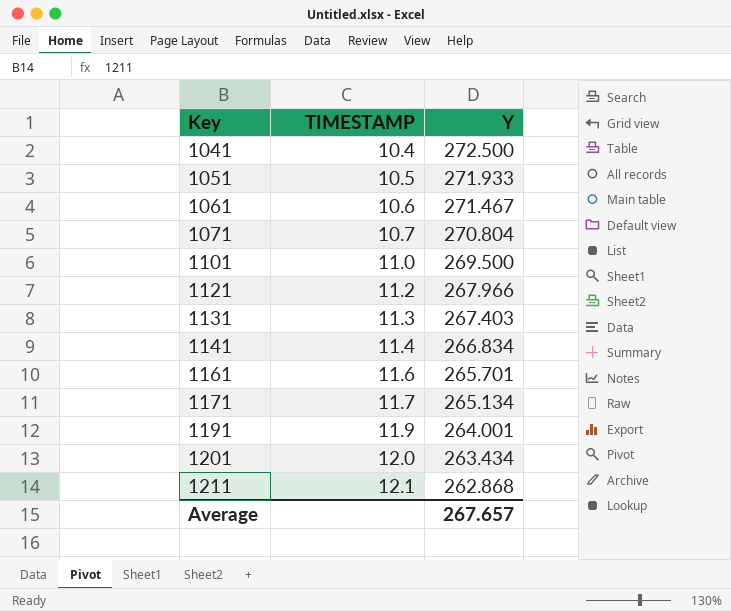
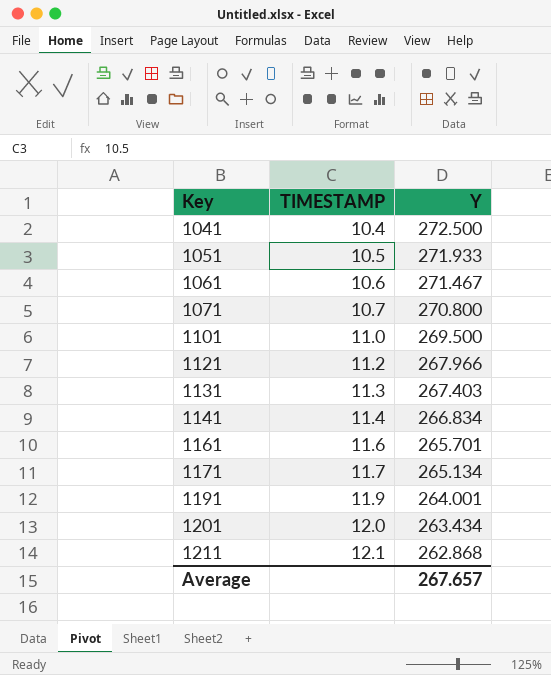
1071 | Y: 270.804 -> 270.800

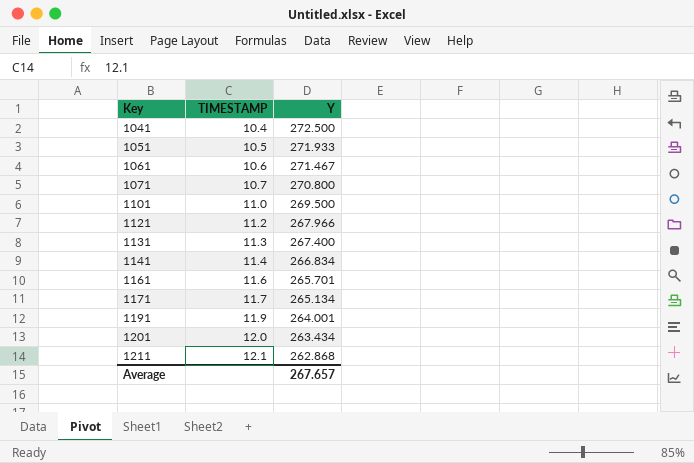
1131 | Y: 267.403 -> 267.400

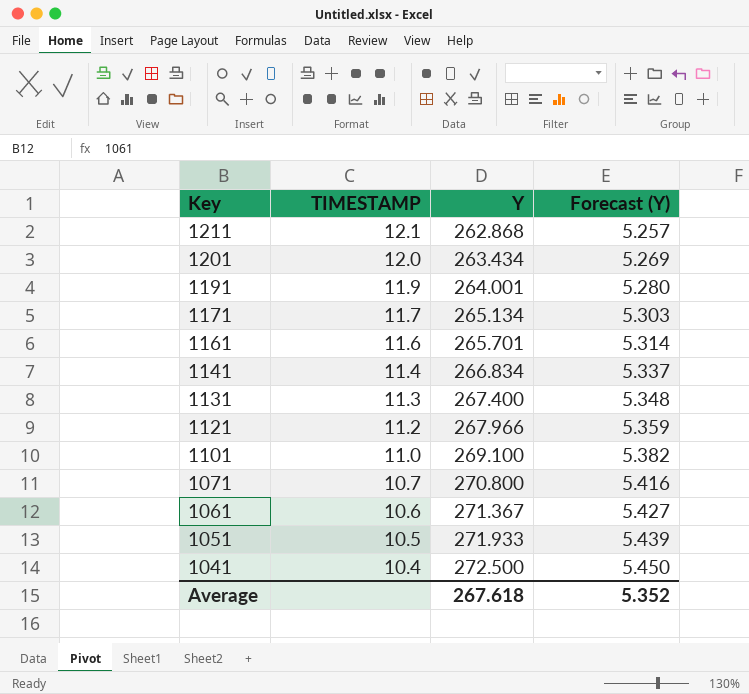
row order: Key ascending -> Key descending
column Forecast (Y) | formula: none -> [Y] * 0.02
1101 | Y: 269.500 -> 269.100
1061 | Y: 271.467 -> 271.367
Average | Y: 267.657 -> 267.618

